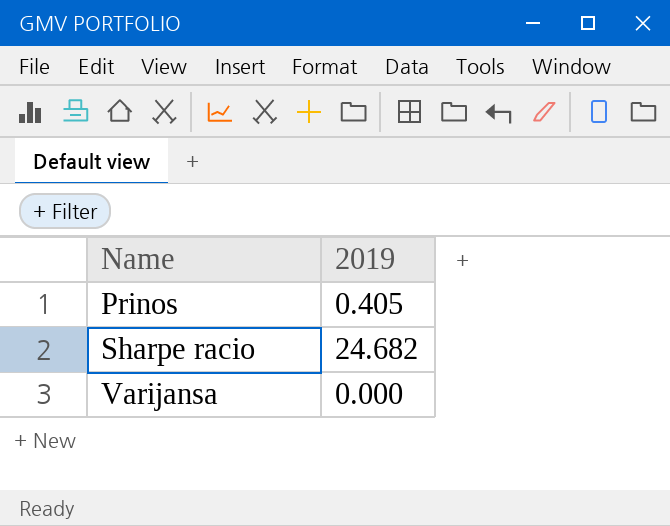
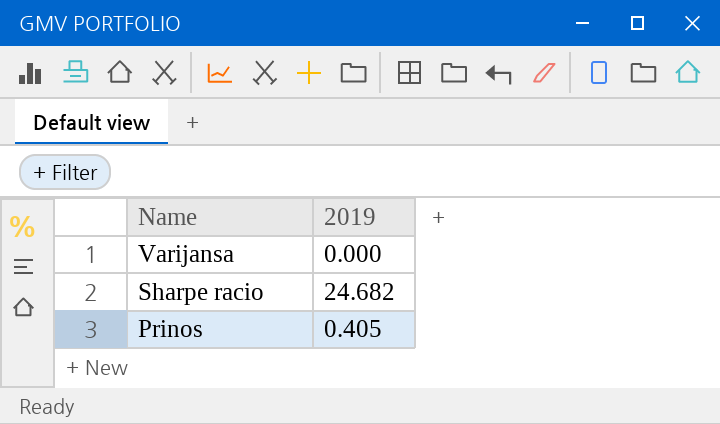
row order: Name ascending -> Name descending

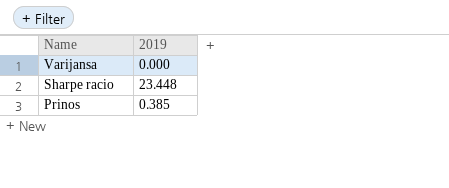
Sharpe racio | 2019: 24.682 -> 23.448
Prinos | 2019: 0.405 -> 0.385

